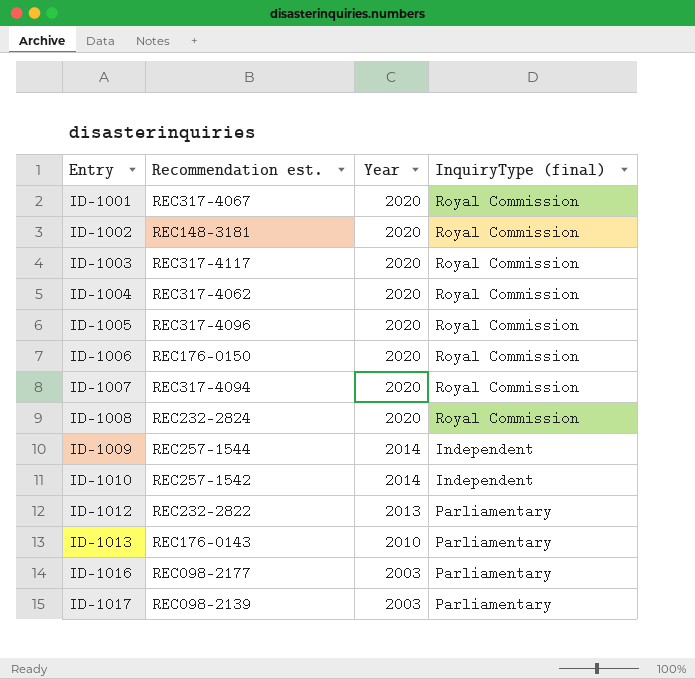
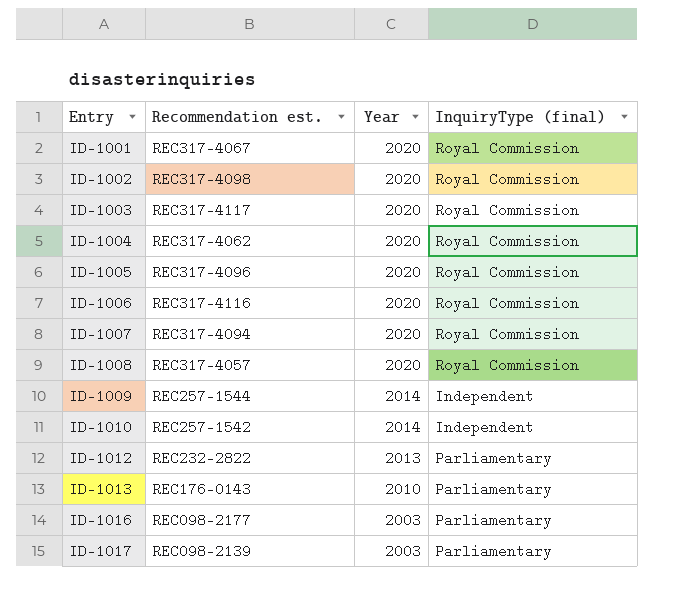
ID-1002 | Recommendation est.: REC148-3181 -> REC317-4098
ID-1006 | Recommendation est.: REC176-0150 -> REC317-4116
ID-1008 | Recommendation est.: REC232-2824 -> REC317-4057

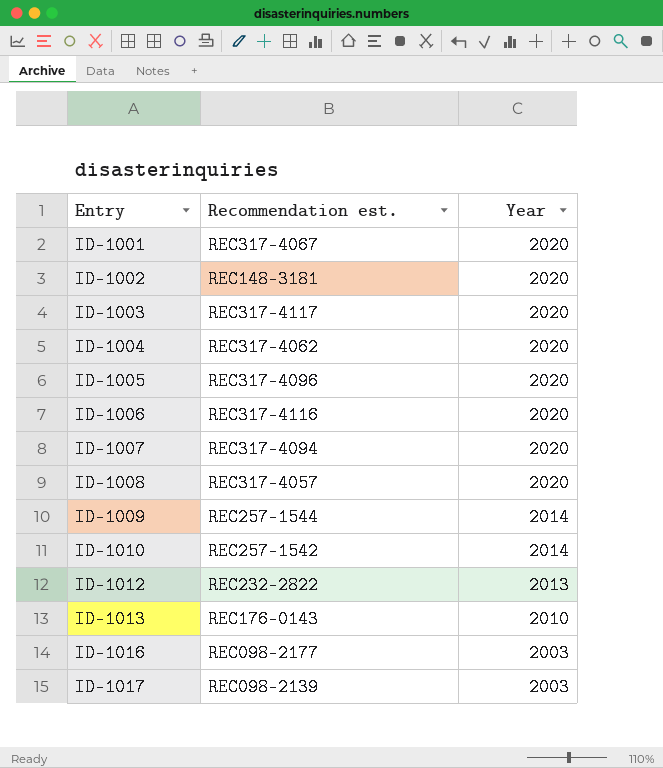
column InquiryType (final) | position: 4 -> none
ID-1002 | Recommendation est.: REC317-4098 -> REC148-3181

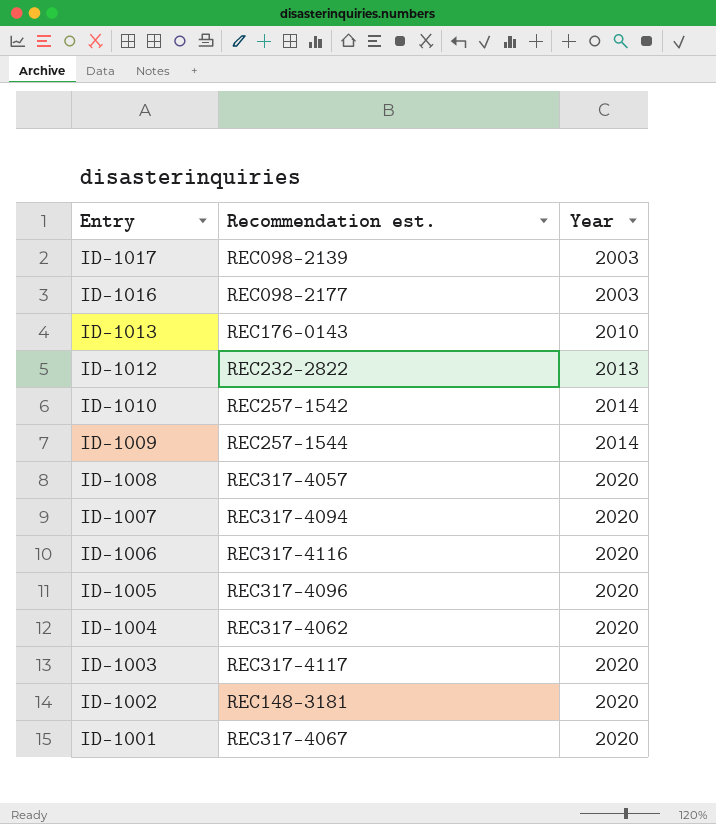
row order: Entry ascending -> Entry descending

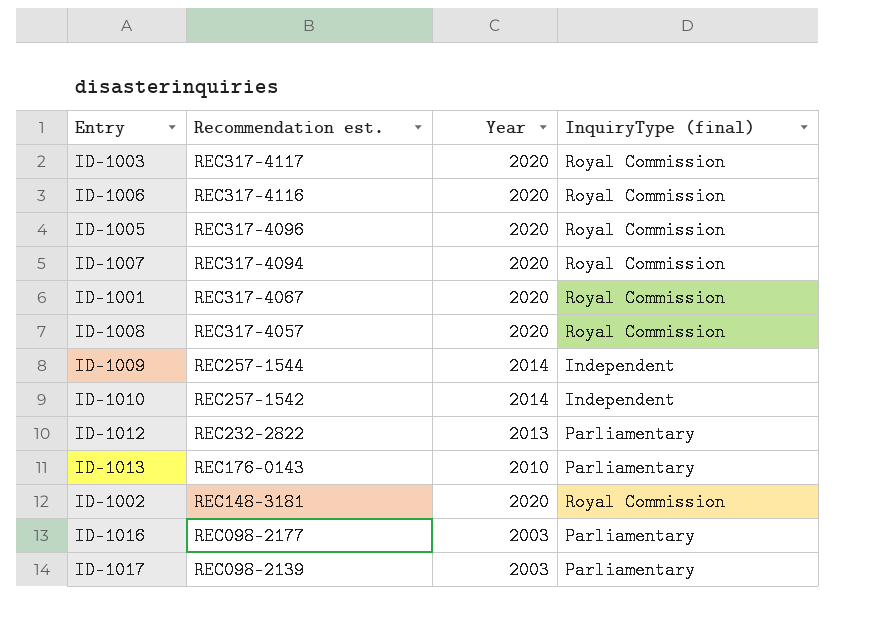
row order: Entry descending -> Recommendation est. descending
column InquiryType (final) | position: none -> 4
row ID-1004: REC317-4062 | 2020 -> none

